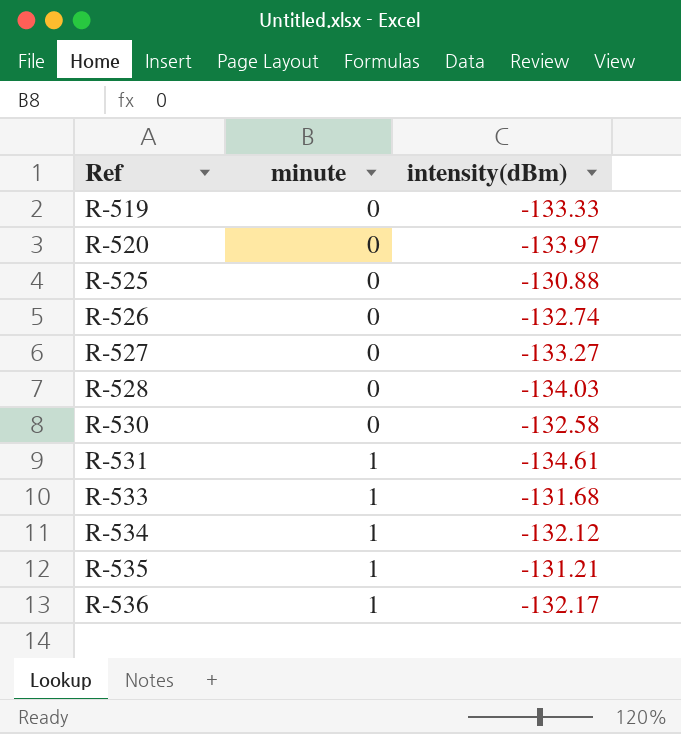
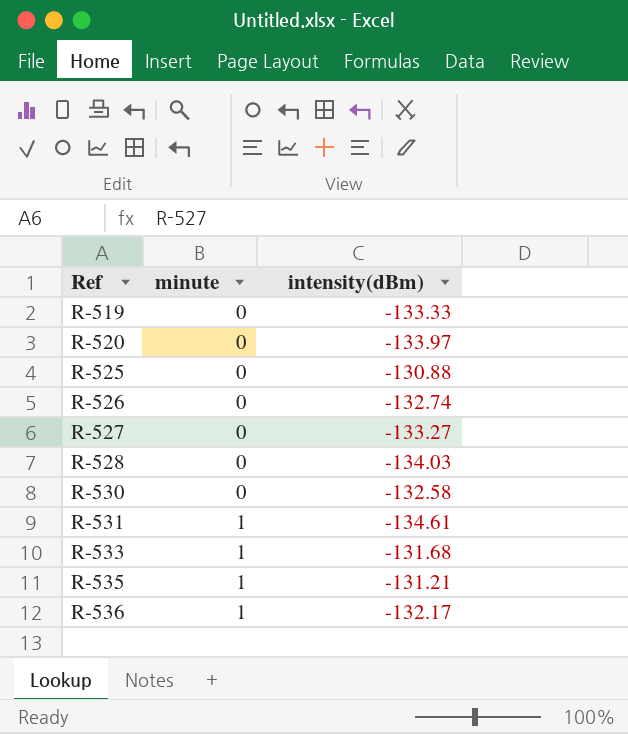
row R-534: 1 | -132.12 -> none

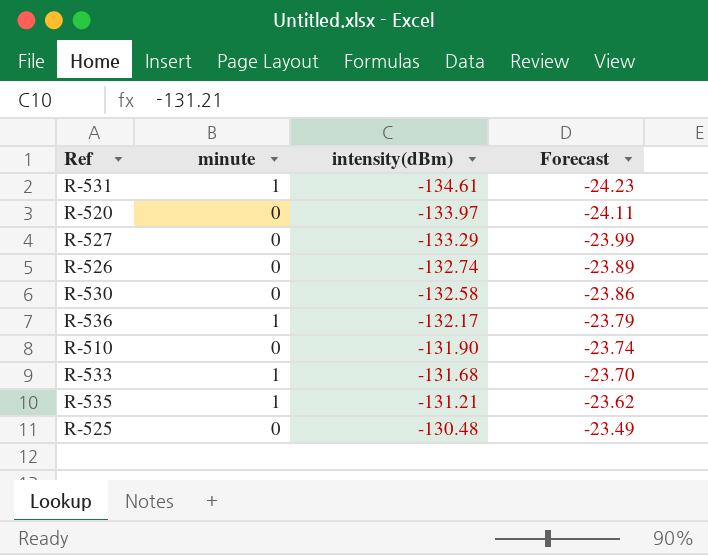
row order: Ref ascending -> intensity(dBm) ascending
column Forecast | formula: none -> [intensity(dBm)] * 0.18
row R-519: 0 | -133.33 -> none
row R-528: 0 | -134.03 -> none
R-527 | intensity(dBm): -133.27 -> -133.29
row R-510: none -> 0 | -131.90 | -23.74
R-525 | intensity(dBm): -130.88 -> -130.48

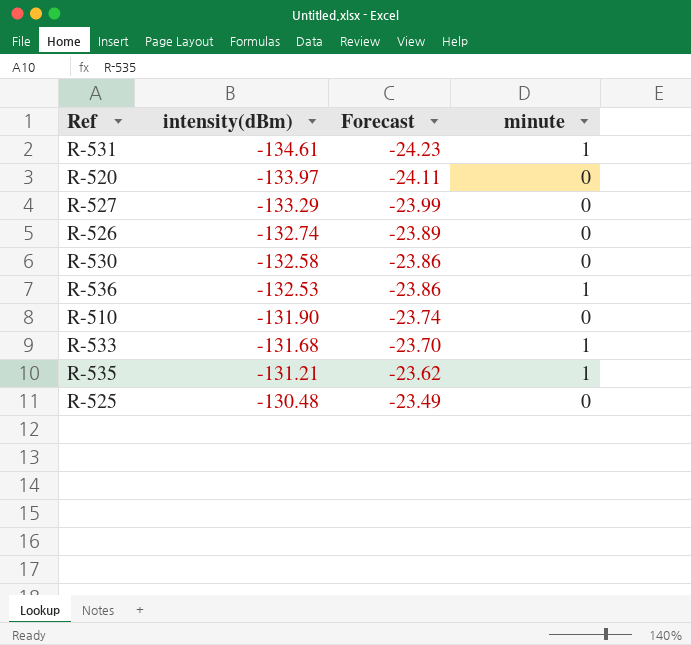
column minute | position: 2 -> 4
R-536 | intensity(dBm): -132.17 -> -132.53
R-536 | Forecast: -23.79 -> -23.86

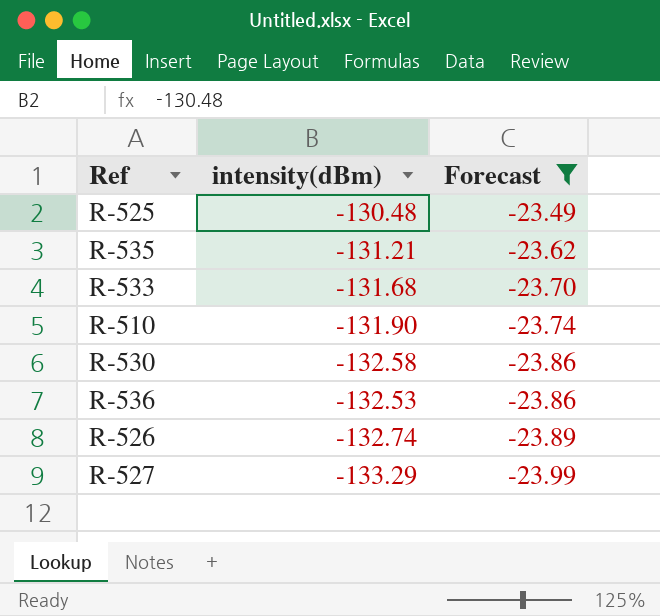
filter: none -> Forecast >= -23.99
row order: intensity(dBm) ascending -> Forecast descending
column minute | position: 4 -> none

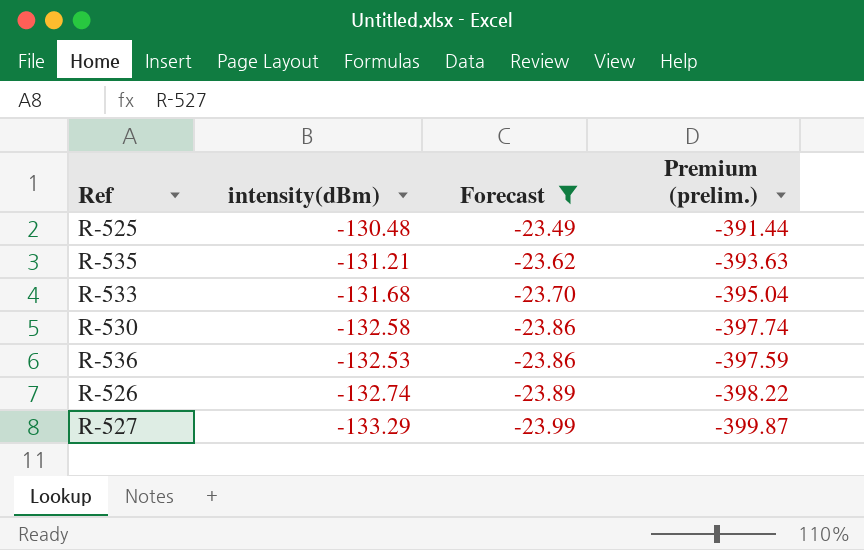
column Premium (prelim.) | formula: none -> [intensity(dBm)] * 3
row R-510: -131.90 | -23.74 -> none

